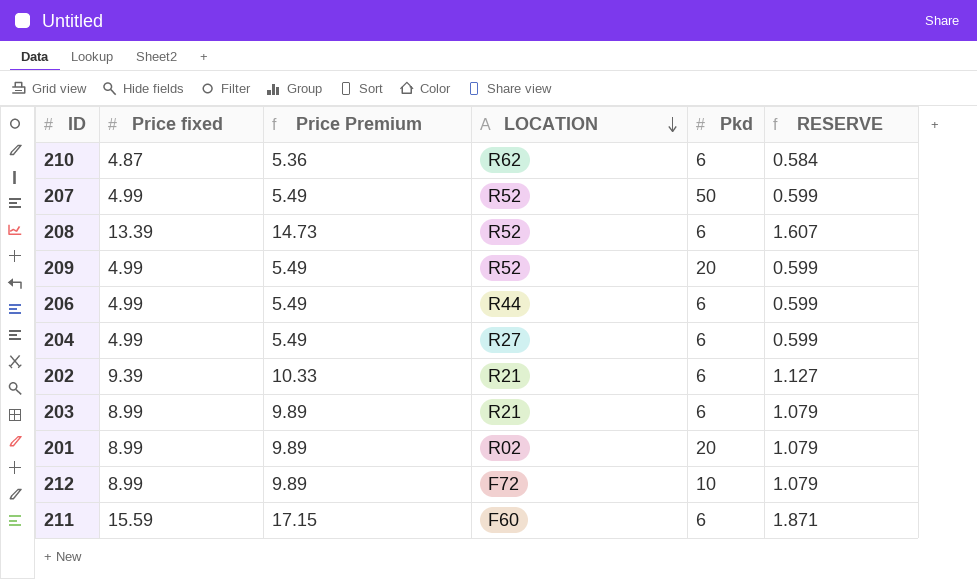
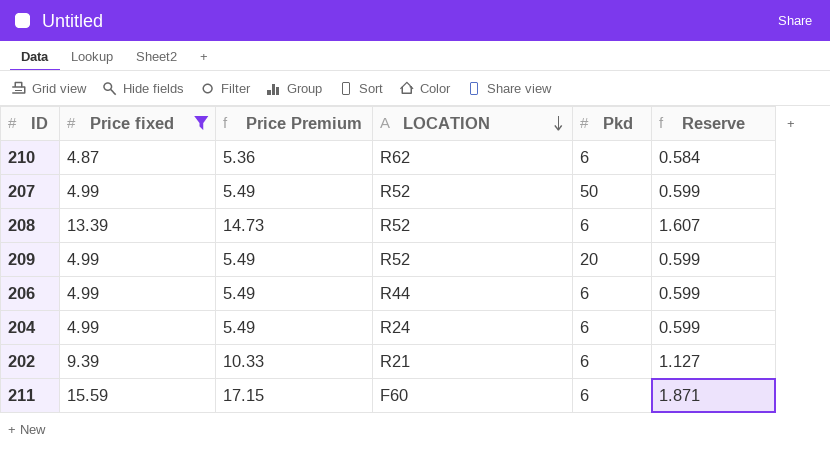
filter: none -> Price fixed != 8.99
column name: RESERVE -> Reserve
204 | LOCATION: R27 -> R24

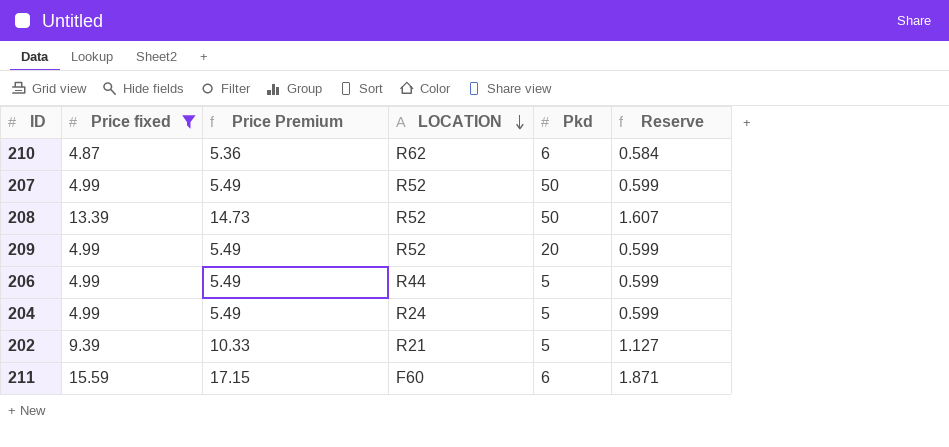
208 | Pkd: 6 -> 50
206 | Pkd: 6 -> 5
204 | Pkd: 6 -> 5
202 | Pkd: 6 -> 5

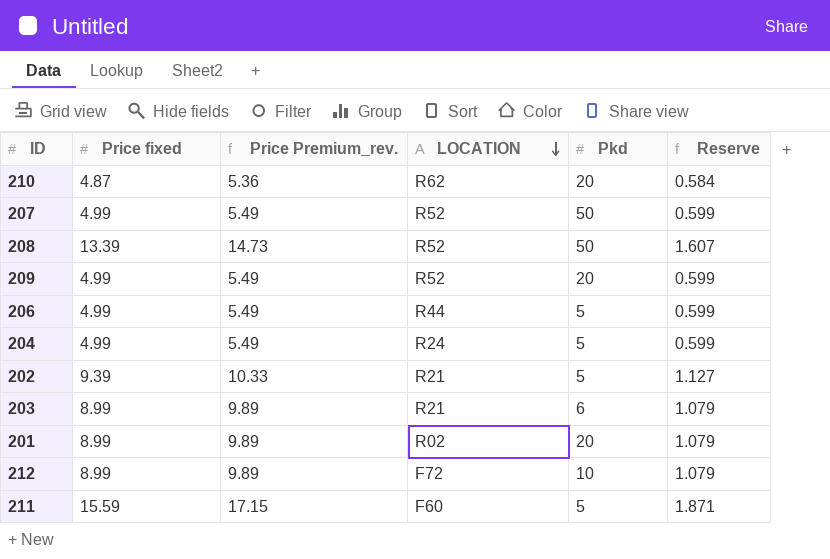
filter: Price fixed != 8.99 -> none
column name: Price Premium -> Price Premium_rev.
210 | Pkd: 6 -> 20
211 | Pkd: 6 -> 5

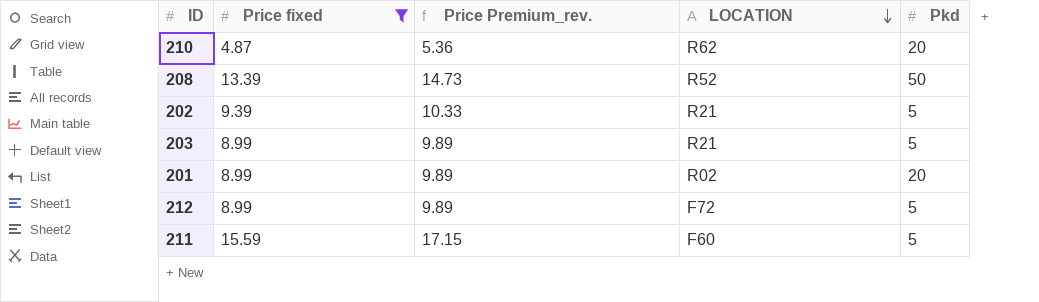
filter: none -> Price fixed != 4.99
column Reserve | formula: [Price fixed] * 0.12 -> none
203 | Pkd: 6 -> 5
212 | Pkd: 10 -> 5

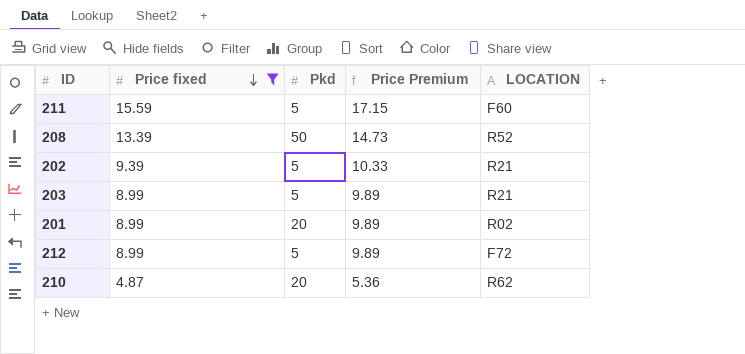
row order: LOCATION descending -> Price fixed descending
column Pkd | position: 5 -> 3
column name: Price Premium_rev. -> Price Premium

